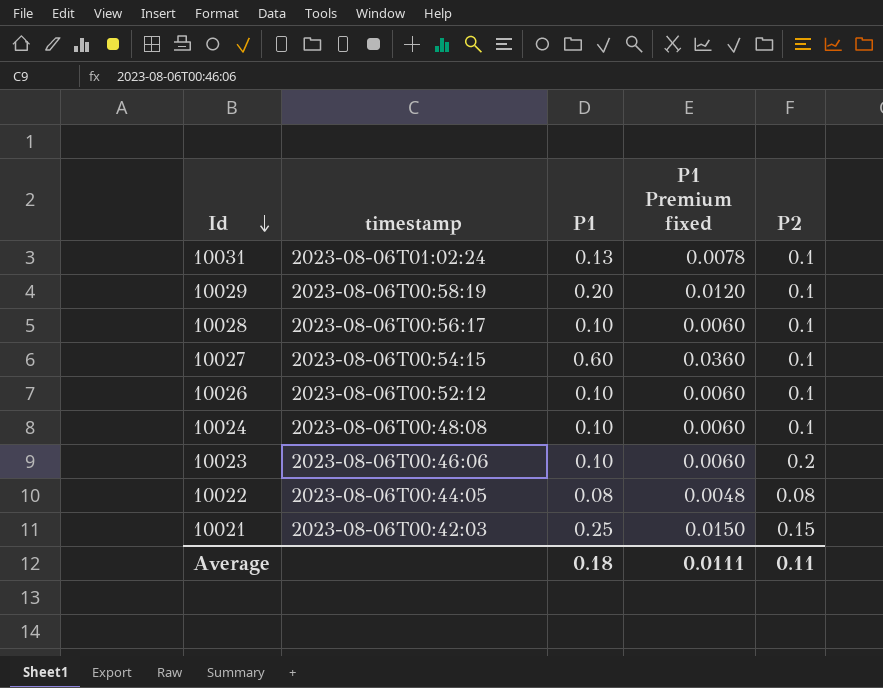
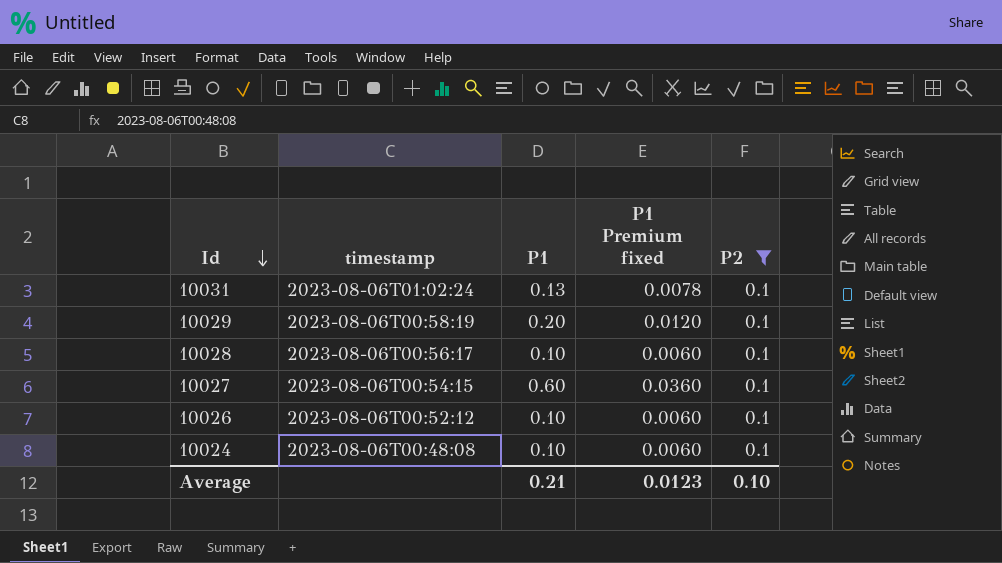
filter: none -> P2 = 0.1
Average | P1: 0.18 -> 0.21
Average | P1 Premium fixed: 0.0111 -> 0.0123
Average | P2: 0.11 -> 0.10

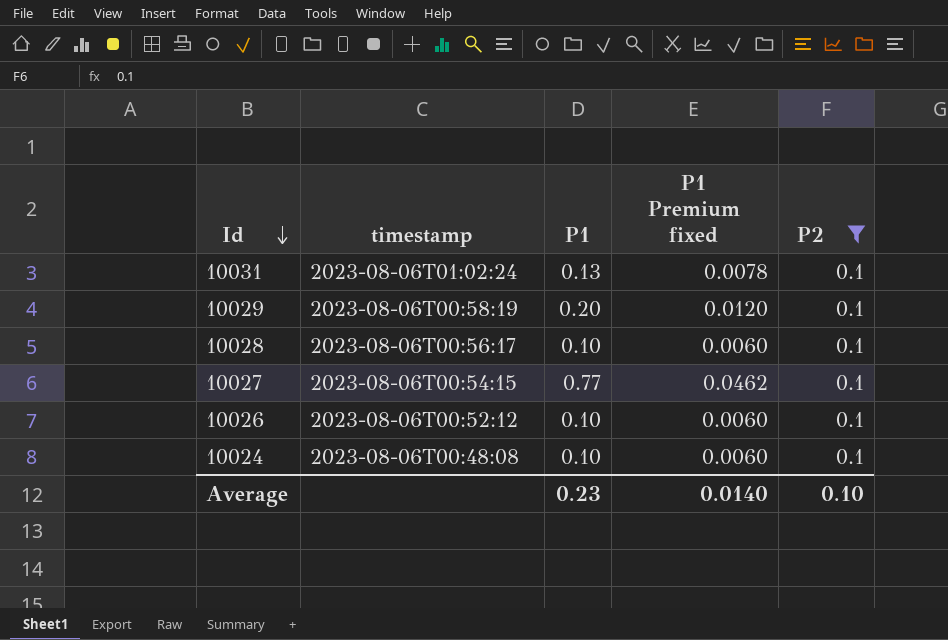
10027 | P1: 0.60 -> 0.77
10027 | P1 Premium fixed: 0.0360 -> 0.0462
Average | P1: 0.21 -> 0.23
Average | P1 Premium fixed: 0.0123 -> 0.0140

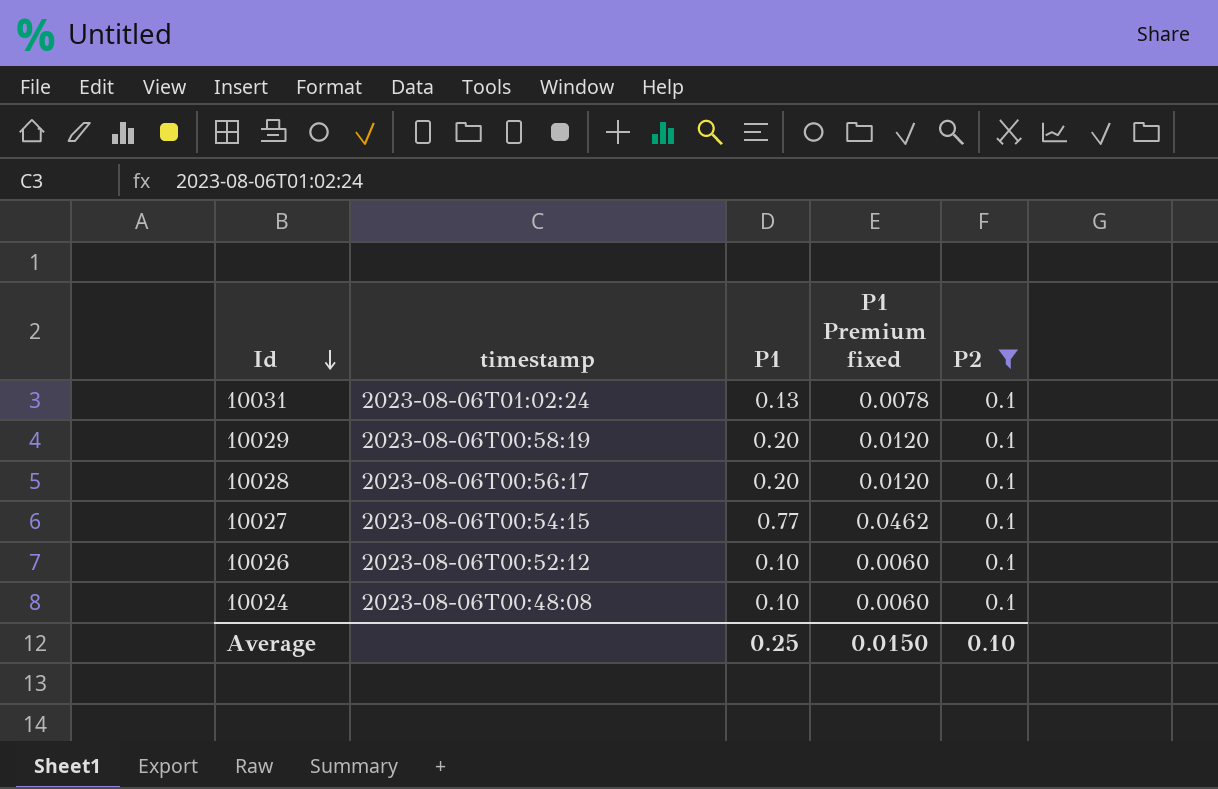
10028 | P1: 0.10 -> 0.20
10028 | P1 Premium fixed: 0.0060 -> 0.0120
Average | P1: 0.23 -> 0.25
Average | P1 Premium fixed: 0.0140 -> 0.0150

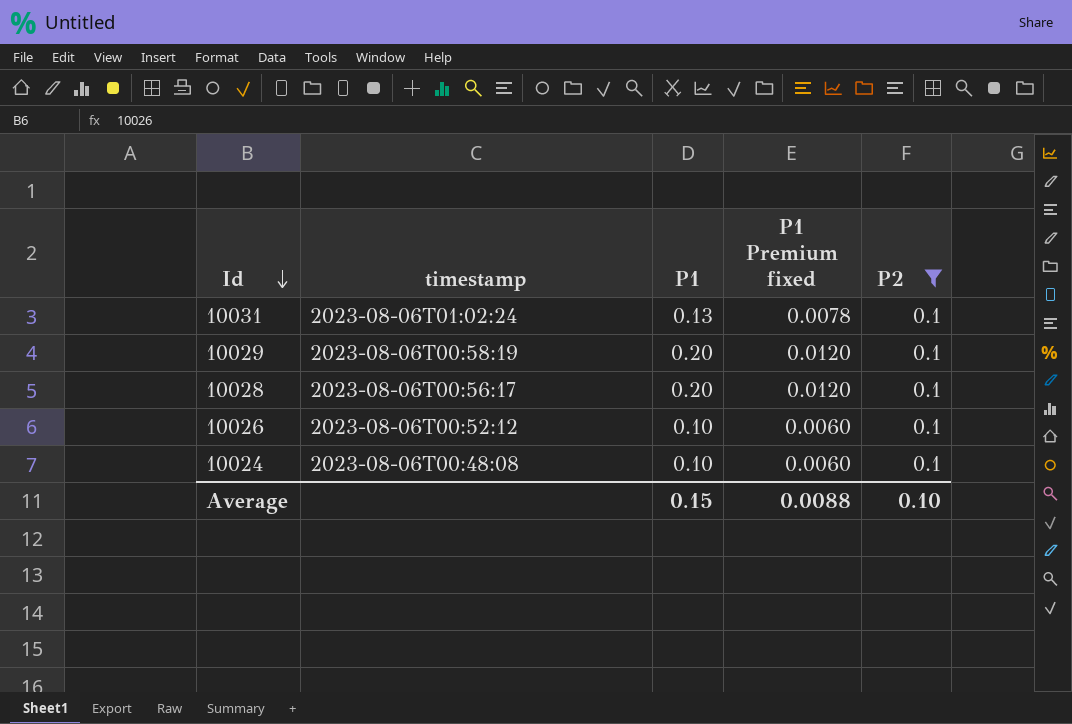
row 10027: 2023-08-06T00:54:15 | 0.77 | 0.0462 | 0.1 -> none
Average | P1: 0.25 -> 0.15
Average | P1 Premium fixed: 0.0150 -> 0.0088

